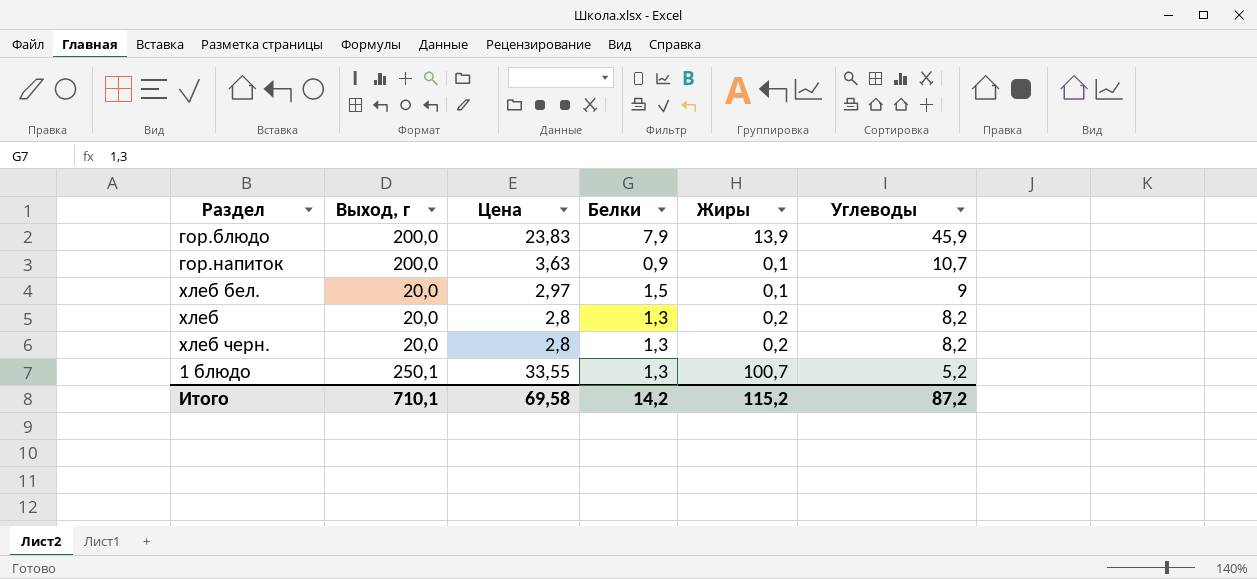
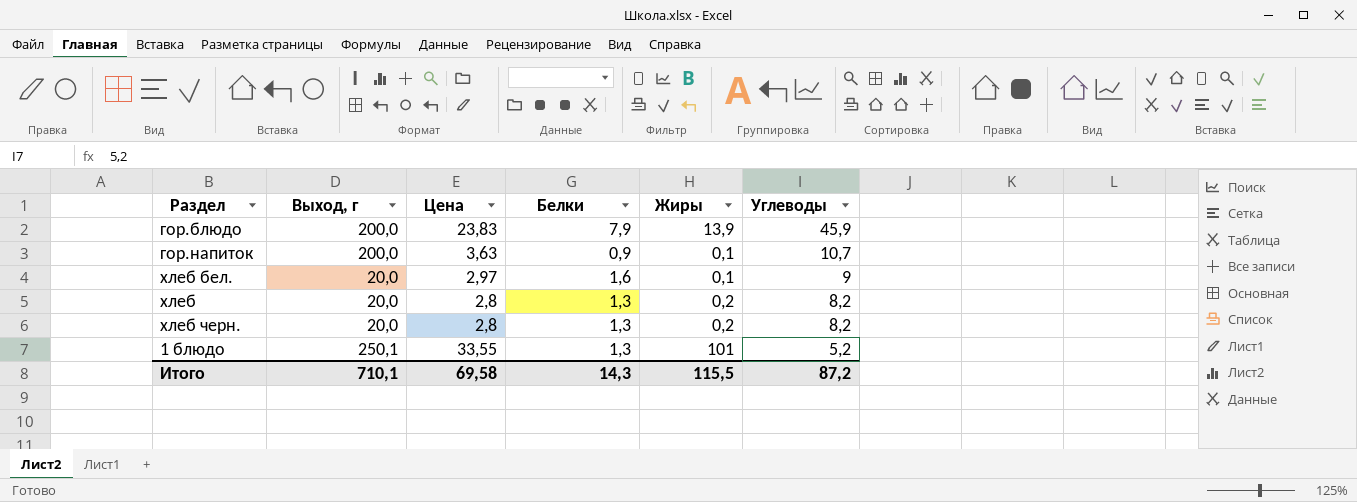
хлеб бел. | Белки: 1,5 -> 1,6
1 блюдо | Жиры: 100,7 -> 101
Итого | Белки: 14,2 -> 14,3
Итого | Жиры: 115,2 -> 115,5

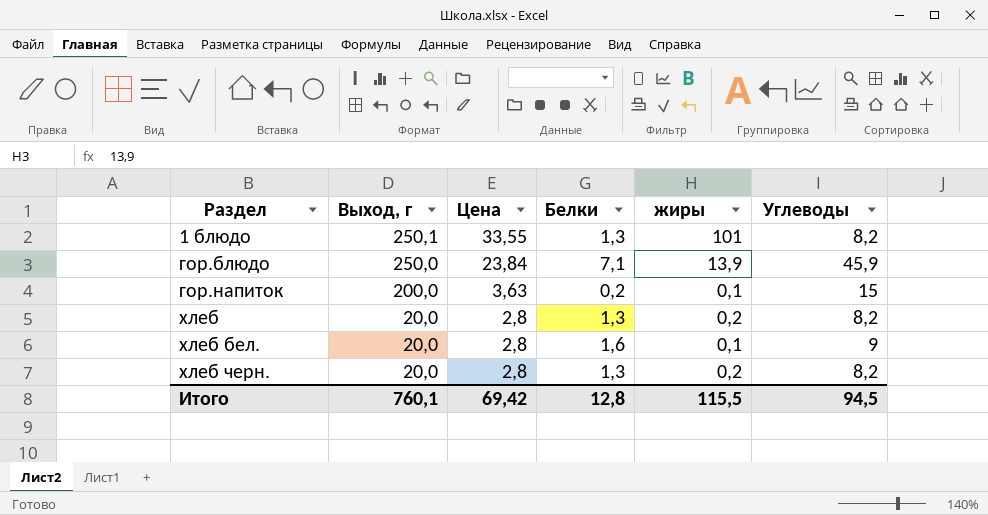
row order: Углеводы descending -> Раздел ascending
column name: Жиры -> жиры
1 блюдо | Углеводы: 5,2 -> 8,2
гор.блюдо | Выход, г: 200,0 -> 250,0
гор.блюдо | Цена: 23,83 -> 23,84
гор.блюдо | Белки: 7,9 -> 7,1
гор.напиток | Белки: 0,9 -> 0,2
гор.напиток | Углеводы: 10,7 -> 15
хлеб бел. | Цена: 2,97 -> 2,8
Итого | Выход, г: 710,1 -> 760,1
Итого | Цена: 69,58 -> 69,42
Итого | Белки: 14,3 -> 12,8
Итого | Углеводы: 87,2 -> 94,5

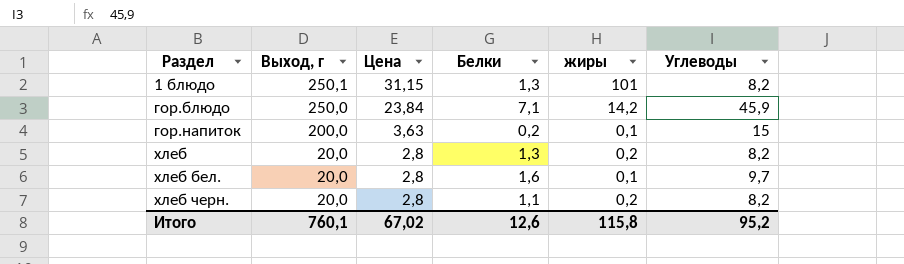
1 блюдо | Цена: 33,55 -> 31,15
гор.блюдо | жиры: 13,9 -> 14,2
хлеб бел. | Углеводы: 9 -> 9,7
хлеб черн. | Белки: 1,3 -> 1,1
Итого | Цена: 69,42 -> 67,02
Итого | Белки: 12,8 -> 12,6
Итого | жиры: 115,5 -> 115,8
Итого | Углеводы: 94,5 -> 95,2

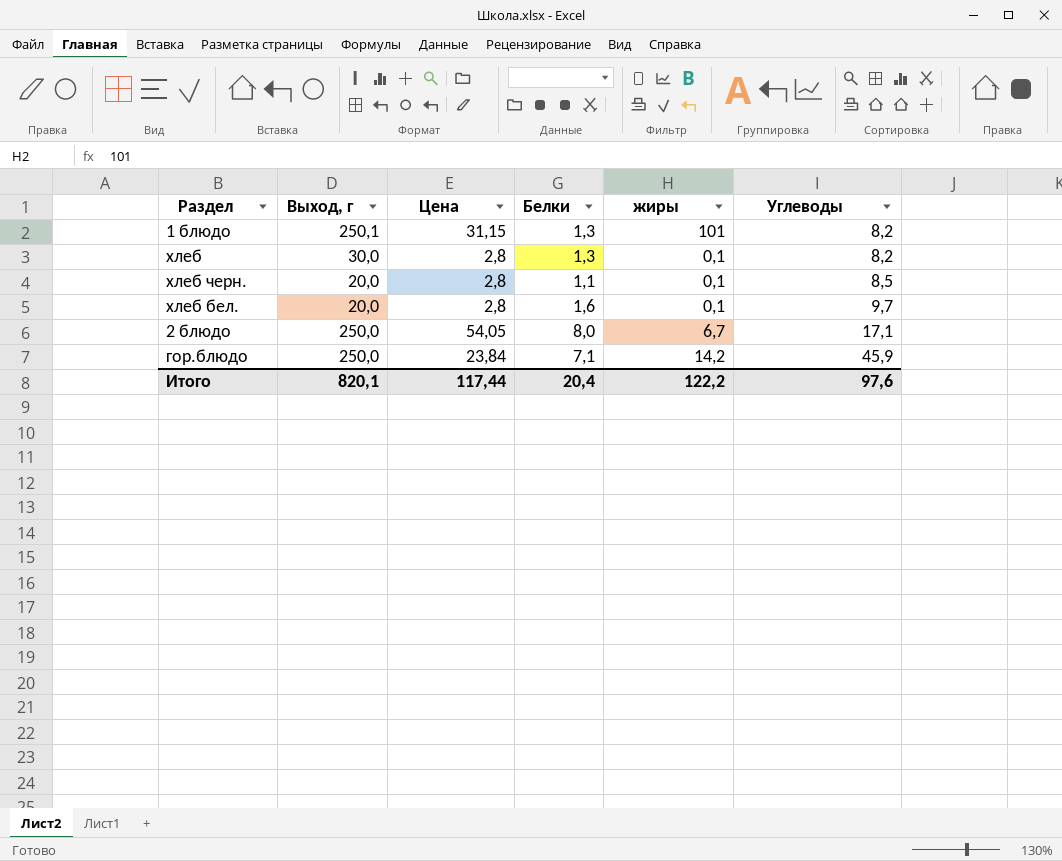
row order: Раздел ascending -> Углеводы ascending
row гор.напиток: 200,0 | 3,63 | 0,2 | 0,1 | 15 -> none
хлеб | Выход, г: 20,0 -> 30,0
хлеб | жиры: 0,2 -> 0,1
хлеб черн. | жиры: 0,2 -> 0,1
хлеб черн. | Углеводы: 8,2 -> 8,5
row 2 блюдо: none -> 250,0 | 54,05 | 8,0 | 6,7 | 17,1
Итого | Выход, г: 760,1 -> 820,1
Итого | Цена: 67,02 -> 117,44
Итого | Белки: 12,6 -> 20,4
Итого | жиры: 115,8 -> 122,2
Итого | Углеводы: 95,2 -> 97,6

